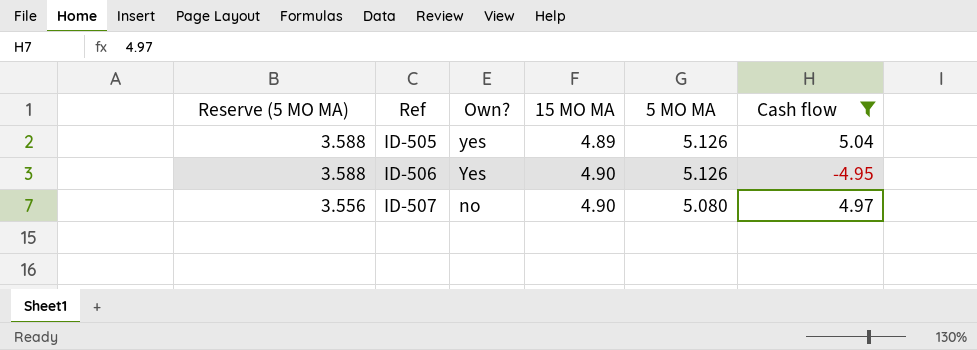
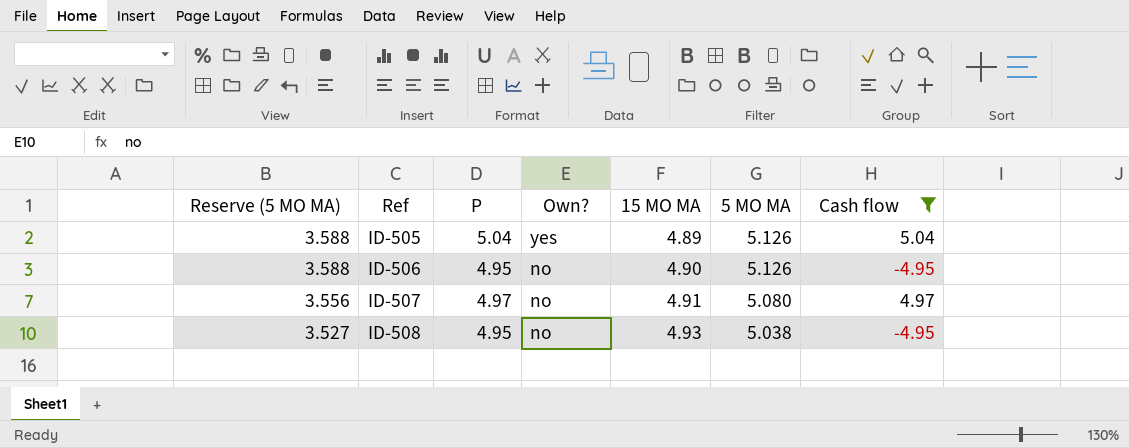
column P | position: none -> 3
ID-506 | Own?: Yes -> no
ID-507 | 15 MO MA: 4.90 -> 4.91
row ID-508: none -> 3.527 | 4.95 | no | 4.93 | 5.038 | -4.95

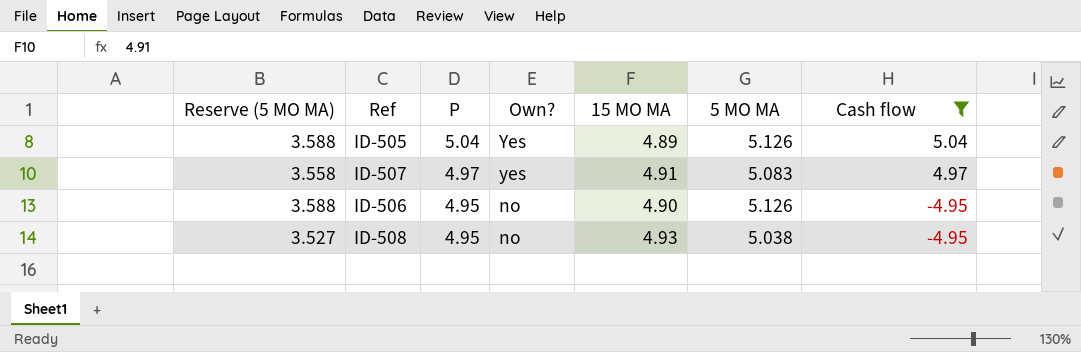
row order: Reserve (5 MO MA) descending -> P descending
ID-505 | Own?: yes -> Yes
ID-507 | Reserve (5 MO MA): 3.556 -> 3.558
ID-507 | Own?: no -> yes
ID-507 | 5 MO MA: 5.080 -> 5.083

